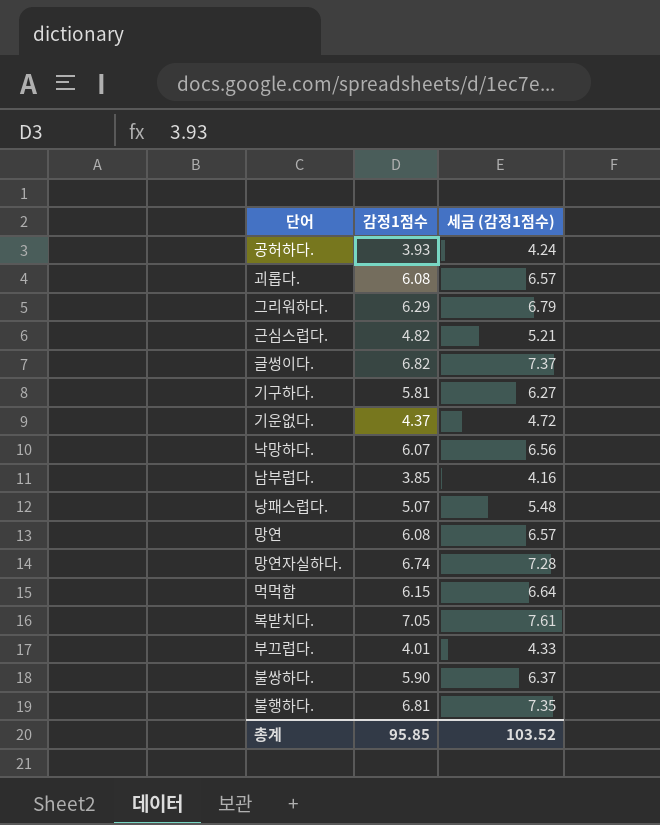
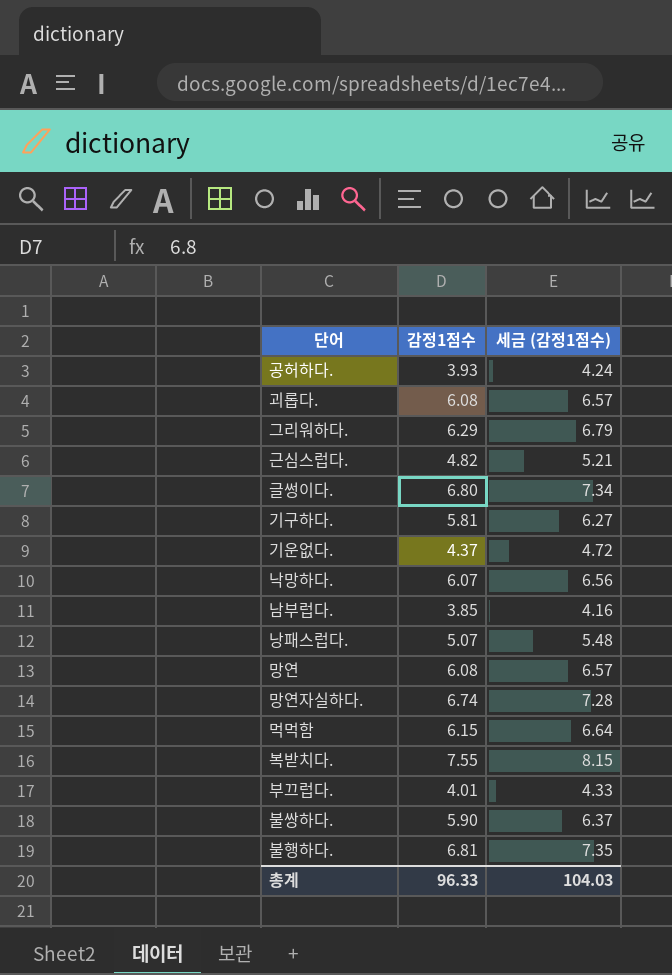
글썽이다. | 감정1점수: 6.82 -> 6.80
글썽이다. | 세금 (감정1점수): 7.37 -> 7.34
복받치다. | 감정1점수: 7.05 -> 7.55
복받치다. | 세금 (감정1점수): 7.61 -> 8.15
총계 | 감정1점수: 95.85 -> 96.33
총계 | 세금 (감정1점수): 103.52 -> 104.03

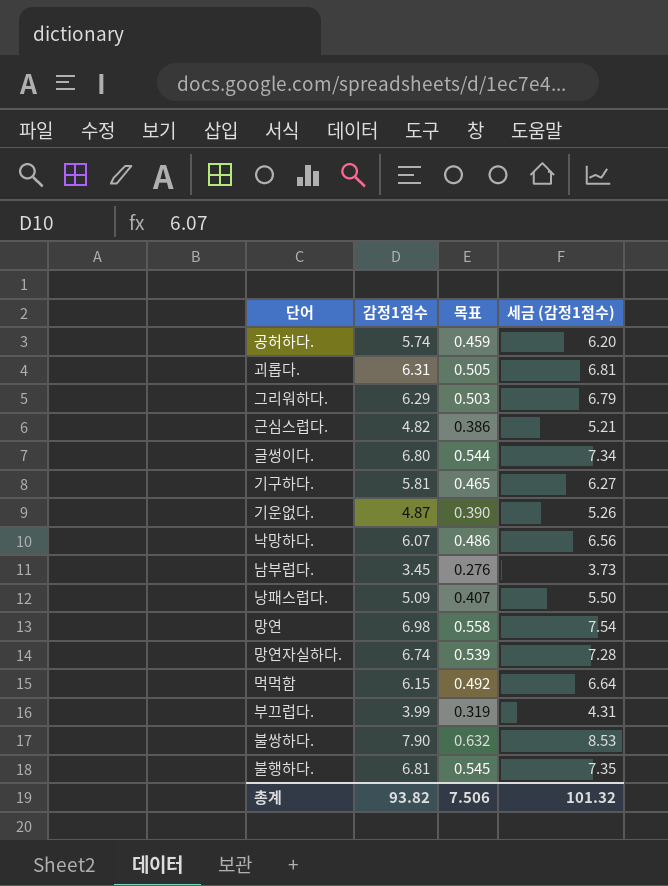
column 목표 | formula: none -> [감정1점수] * 0.08
row 복받치다.: 7.55 | 8.15 -> none
공허하다. | 감정1점수: 3.93 -> 5.74
공허하다. | 세금 (감정1점수): 4.24 -> 6.20
괴롭다. | 감정1점수: 6.08 -> 6.31
괴롭다. | 세금 (감정1점수): 6.57 -> 6.81
기운없다. | 감정1점수: 4.37 -> 4.87
기운없다. | 세금 (감정1점수): 4.72 -> 5.26
남부럽다. | 감정1점수: 3.85 -> 3.45
남부럽다. | 세금 (감정1점수): 4.16 -> 3.73
낭패스럽다. | 감정1점수: 5.07 -> 5.09
낭패스럽다. | 세금 (감정1점수): 5.48 -> 5.50
망연 | 감정1점수: 6.08 -> 6.98
망연 | 세금 (감정1점수): 6.57 -> 7.54
부끄럽다. | 감정1점수: 4.01 -> 3.99
부끄럽다. | 세금 (감정1점수): 4.33 -> 4.31
불쌍하다. | 감정1점수: 5.90 -> 7.90
불쌍하다. | 세금 (감정1점수): 6.37 -> 8.53
총계 | 감정1점수: 96.33 -> 93.82
총계 | 세금 (감정1점수): 104.03 -> 101.32

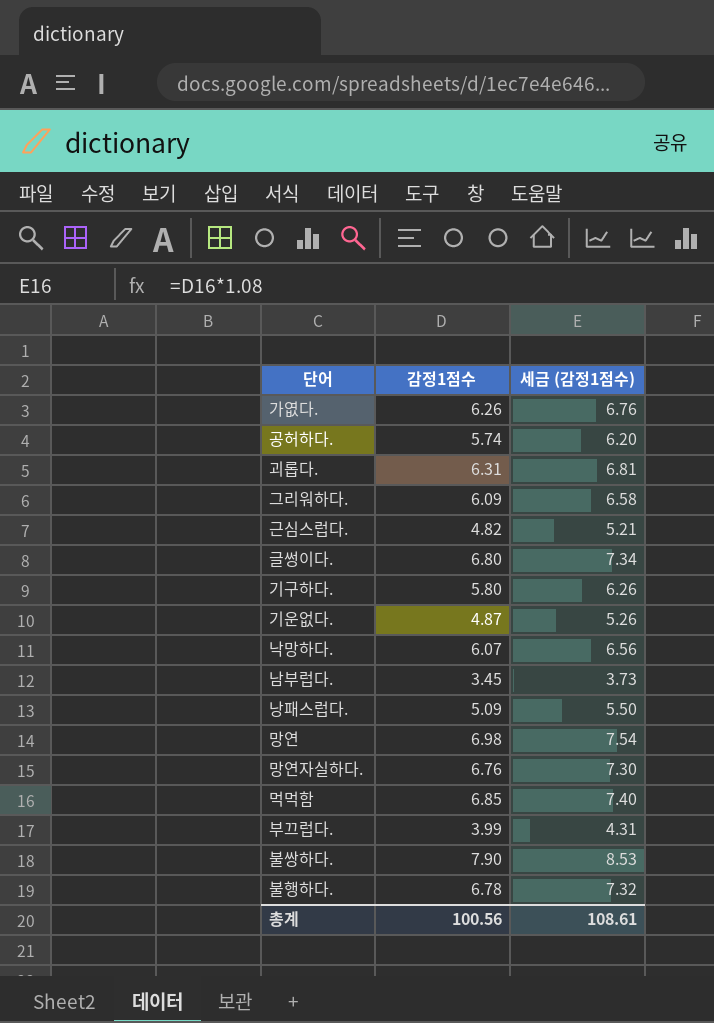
column 목표 | formula: [감정1점수] * 0.08 -> none
row 가엾다.: none -> 6.26 | 6.76
그리워하다. | 감정1점수: 6.29 -> 6.09
그리워하다. | 세금 (감정1점수): 6.79 -> 6.58
기구하다. | 감정1점수: 5.81 -> 5.80
기구하다. | 세금 (감정1점수): 6.27 -> 6.26
망연자실하다. | 감정1점수: 6.74 -> 6.76
망연자실하다. | 세금 (감정1점수): 7.28 -> 7.30
먹먹함 | 감정1점수: 6.15 -> 6.85
먹먹함 | 세금 (감정1점수): 6.64 -> 7.40
불행하다. | 감정1점수: 6.81 -> 6.78
불행하다. | 세금 (감정1점수): 7.35 -> 7.32
총계 | 감정1점수: 93.82 -> 100.56
총계 | 세금 (감정1점수): 101.32 -> 108.61

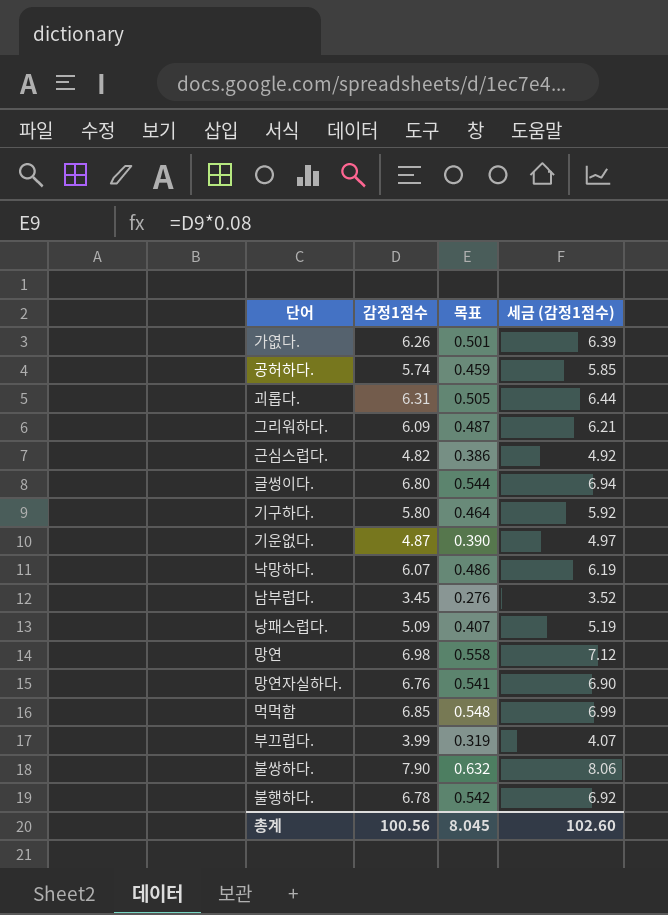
column 목표 | formula: none -> [감정1점수] * 0.08
column 세금 (감정1점수) | formula: [감정1점수] * 1.08 -> [감정1점수] * 1.02
총계 | 세금 (감정1점수): 108.61 -> 102.60

